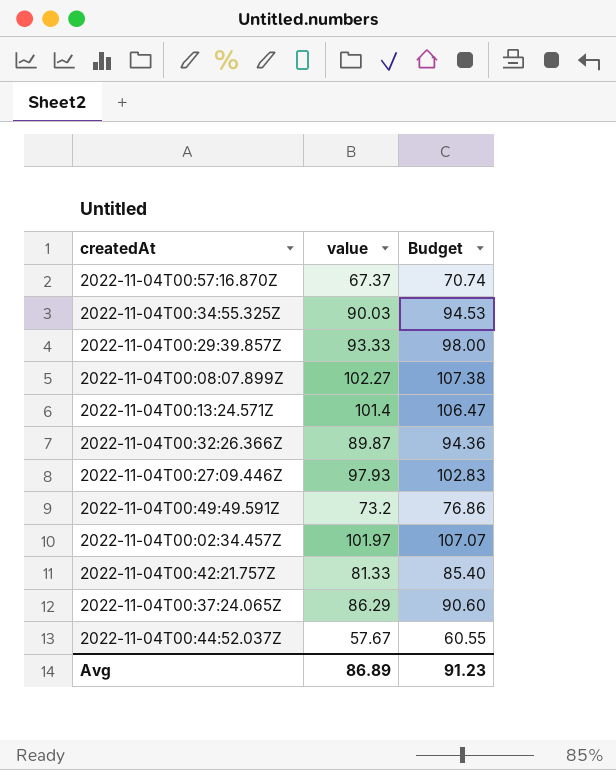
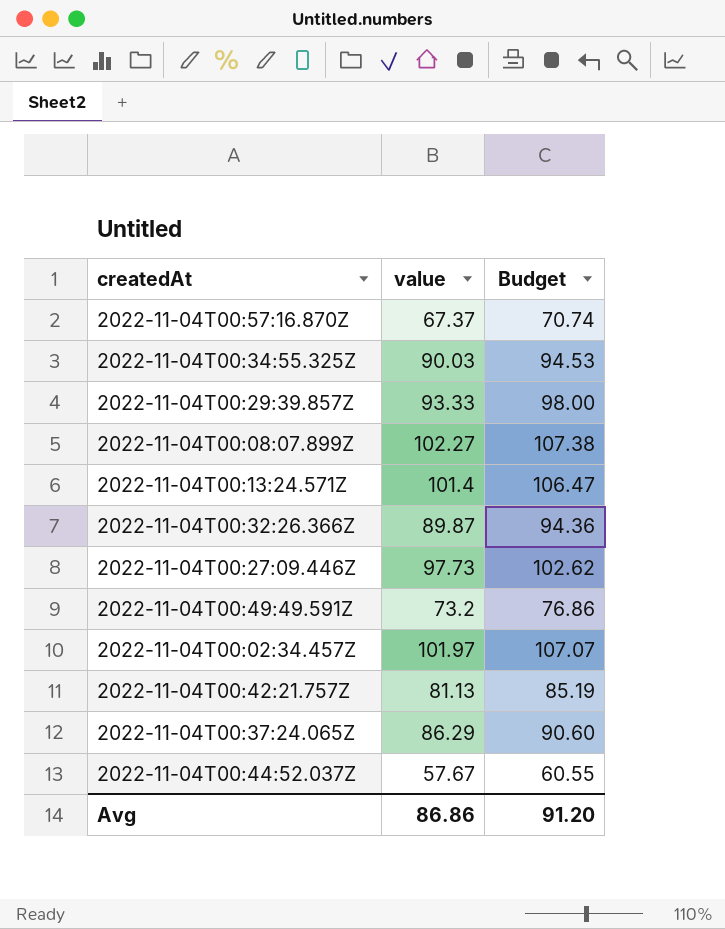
2022-11-04T00:27:09.446Z | value: 97.93 -> 97.73
2022-11-04T00:27:09.446Z | Budget: 102.83 -> 102.62
2022-11-04T00:42:21.757Z | value: 81.33 -> 81.13
2022-11-04T00:42:21.757Z | Budget: 85.40 -> 85.19
Avg | value: 86.89 -> 86.86
Avg | Budget: 91.23 -> 91.20

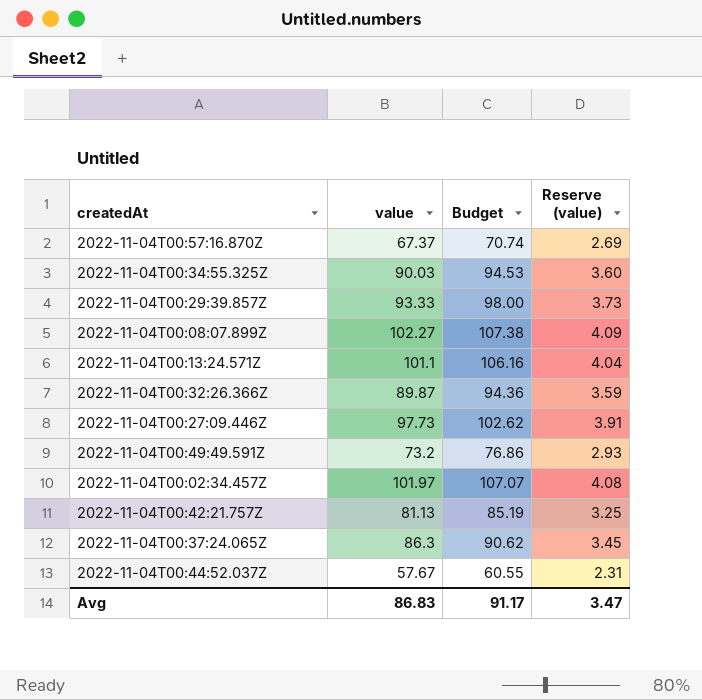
column Reserve (value) | formula: none -> [value] * 0.04
2022-11-04T00:13:24.571Z | value: 101.4 -> 101.1
2022-11-04T00:13:24.571Z | Budget: 106.47 -> 106.16
2022-11-04T00:37:24.065Z | value: 86.29 -> 86.3
2022-11-04T00:37:24.065Z | Budget: 90.60 -> 90.62
Avg | value: 86.86 -> 86.83
Avg | Budget: 91.20 -> 91.17

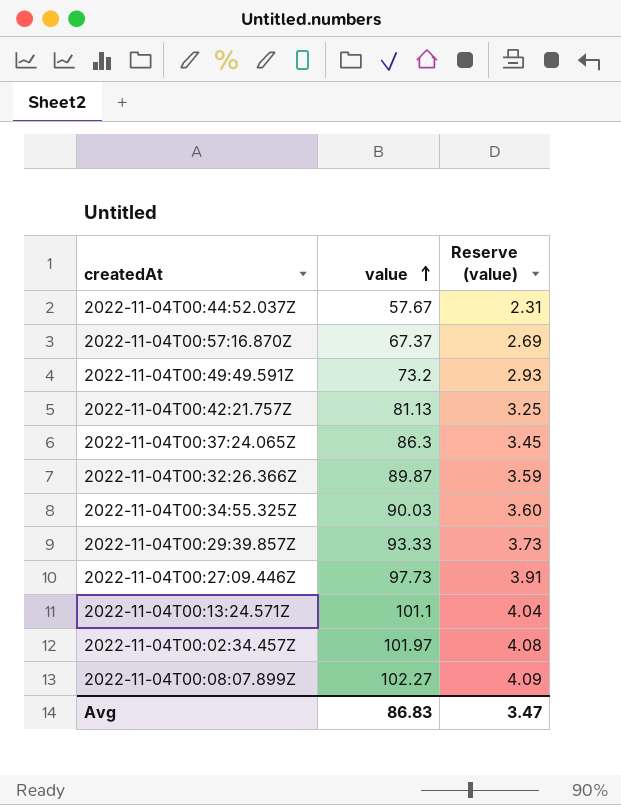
row order: none -> value ascending
column Budget | formula: [value] * 1.05 -> none

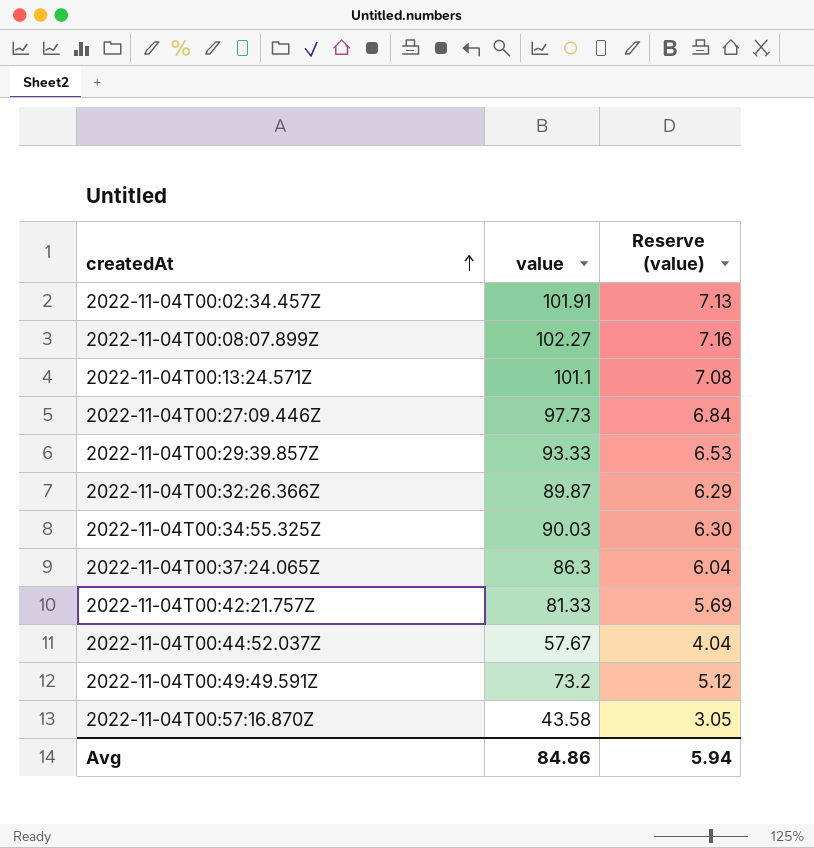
row order: value ascending -> createdAt ascending
column Reserve (value) | formula: [value] * 0.04 -> [value] * 0.07
2022-11-04T00:02:34.457Z | value: 101.97 -> 101.91
2022-11-04T00:42:21.757Z | value: 81.13 -> 81.33
2022-11-04T00:57:16.870Z | value: 67.37 -> 43.58
Avg | value: 86.83 -> 84.86
Avg | Reserve (value): 3.47 -> 5.94

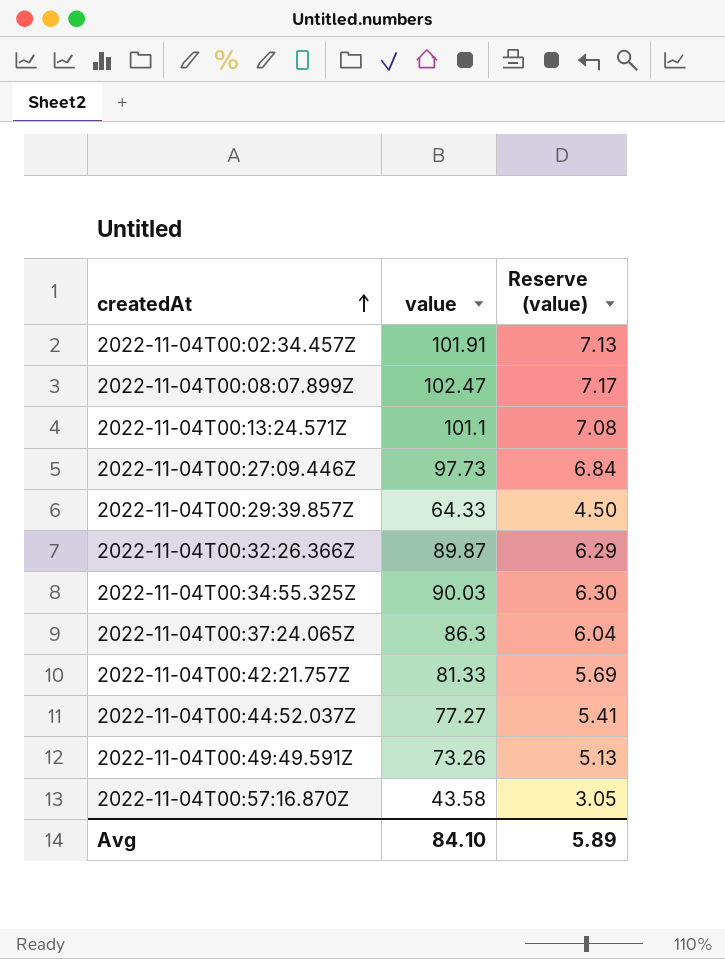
2022-11-04T00:08:07.899Z | value: 102.27 -> 102.47
2022-11-04T00:08:07.899Z | Reserve (value): 7.16 -> 7.17
2022-11-04T00:29:39.857Z | value: 93.33 -> 64.33
2022-11-04T00:29:39.857Z | Reserve (value): 6.53 -> 4.50
2022-11-04T00:44:52.037Z | value: 57.67 -> 77.27
2022-11-04T00:44:52.037Z | Reserve (value): 4.04 -> 5.41
2022-11-04T00:49:49.591Z | value: 73.2 -> 73.26
2022-11-04T00:49:49.591Z | Reserve (value): 5.12 -> 5.13
Avg | value: 84.86 -> 84.10
Avg | Reserve (value): 5.94 -> 5.89

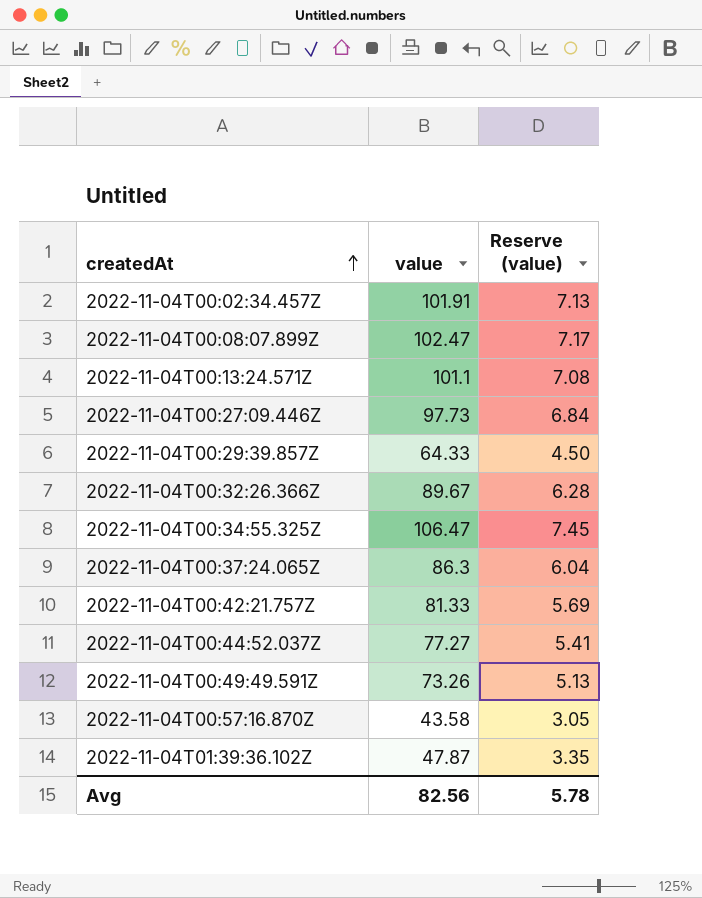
2022-11-04T00:32:26.366Z | value: 89.87 -> 89.67
2022-11-04T00:32:26.366Z | Reserve (value): 6.29 -> 6.28
2022-11-04T00:34:55.325Z | value: 90.03 -> 106.47
2022-11-04T00:34:55.325Z | Reserve (value): 6.30 -> 7.45
row 2022-11-04T01:39:36.102Z: none -> 47.87 | 3.35
Avg | value: 84.10 -> 82.56
Avg | Reserve (value): 5.89 -> 5.78

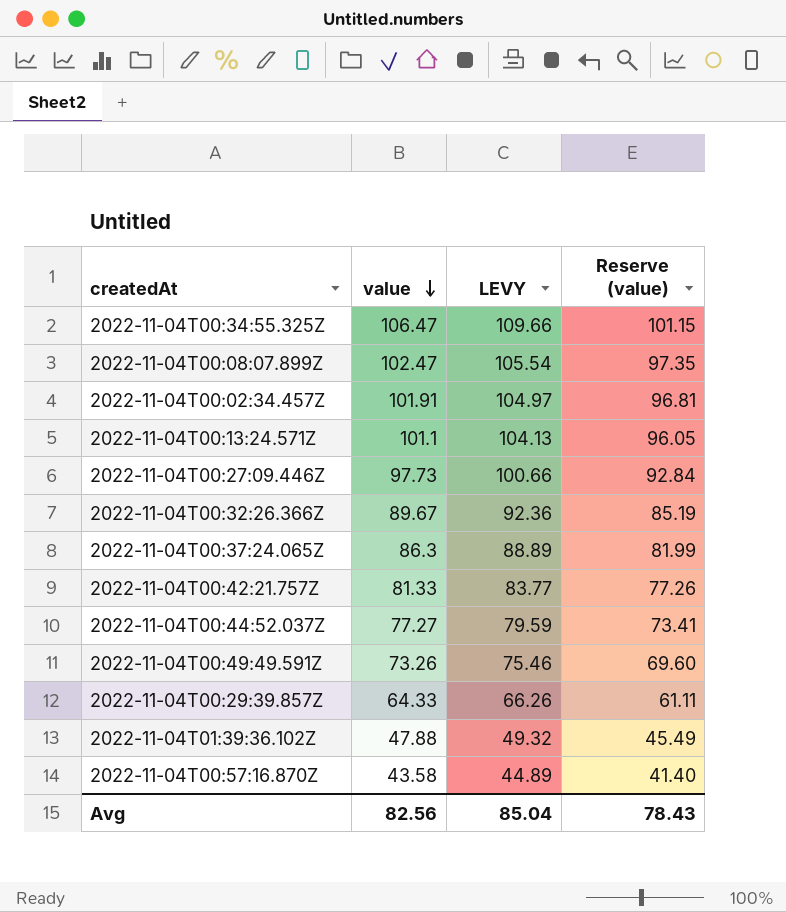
row order: createdAt ascending -> value descending
column LEVY | formula: none -> [value] * 1.03
column Reserve (value) | formula: [value] * 0.07 -> [value] * 0.95
2022-11-04T01:39:36.102Z | value: 47.87 -> 47.88
Avg | Reserve (value): 5.78 -> 78.43

